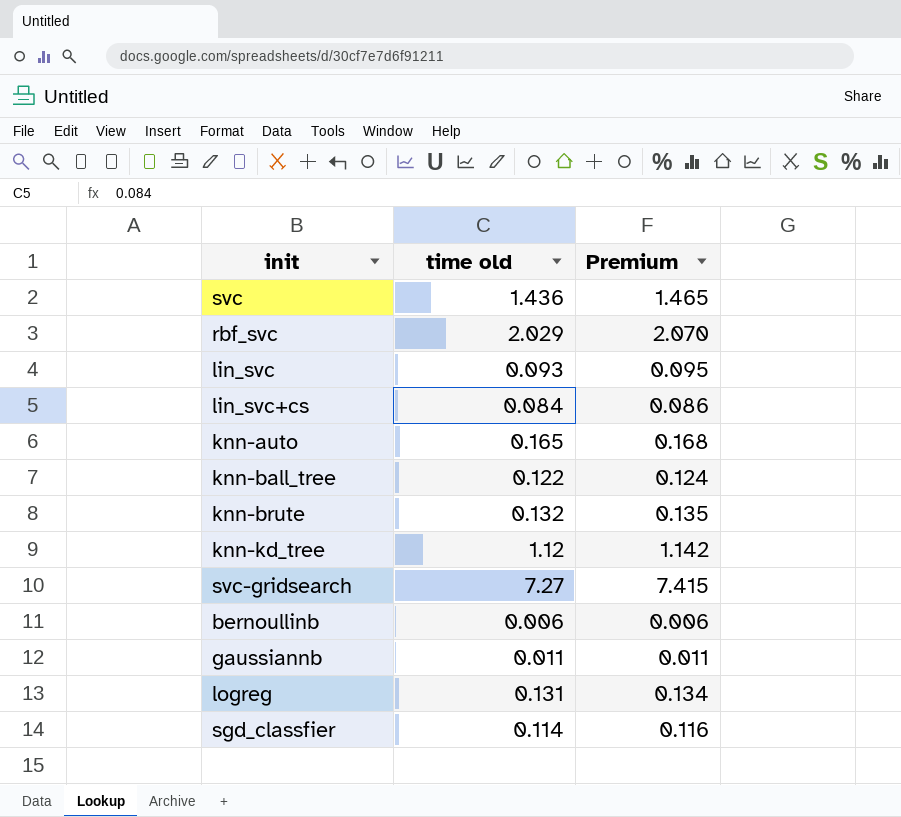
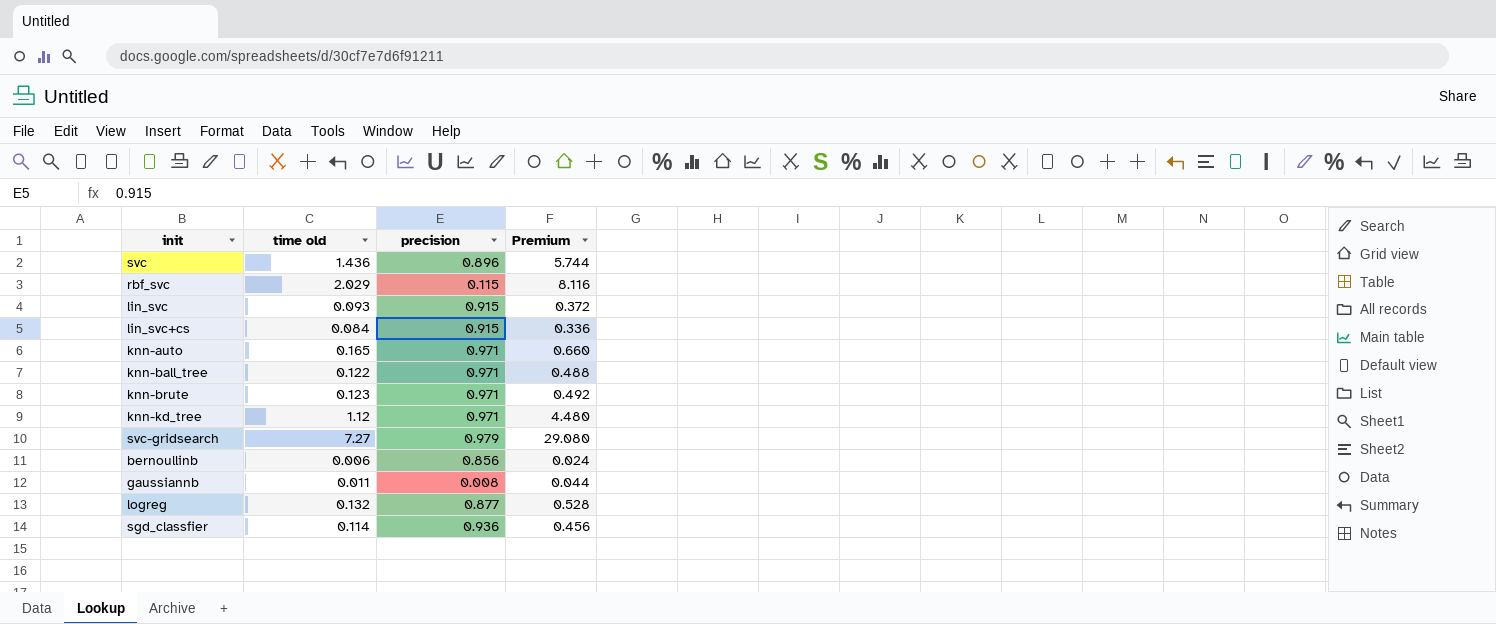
column precision | position: none -> 3
column Premium | formula: [time old] * 1.02 -> [time old] * 4
knn-brute | time old: 0.132 -> 0.123
logreg | time old: 0.131 -> 0.132

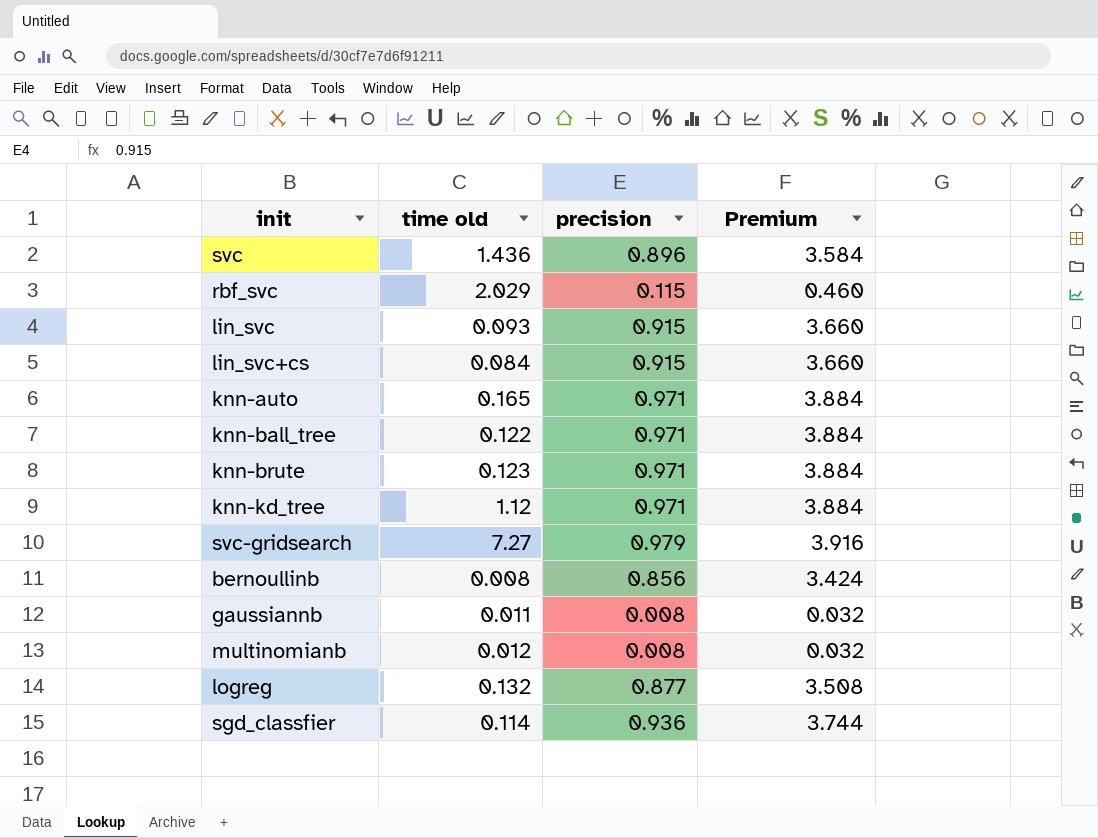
column Premium | formula: [time old] * 4 -> [precision] * 4
bernoullinb | time old: 0.006 -> 0.008
row multinomianb: none -> 0.012 | 0.008 | 0.032

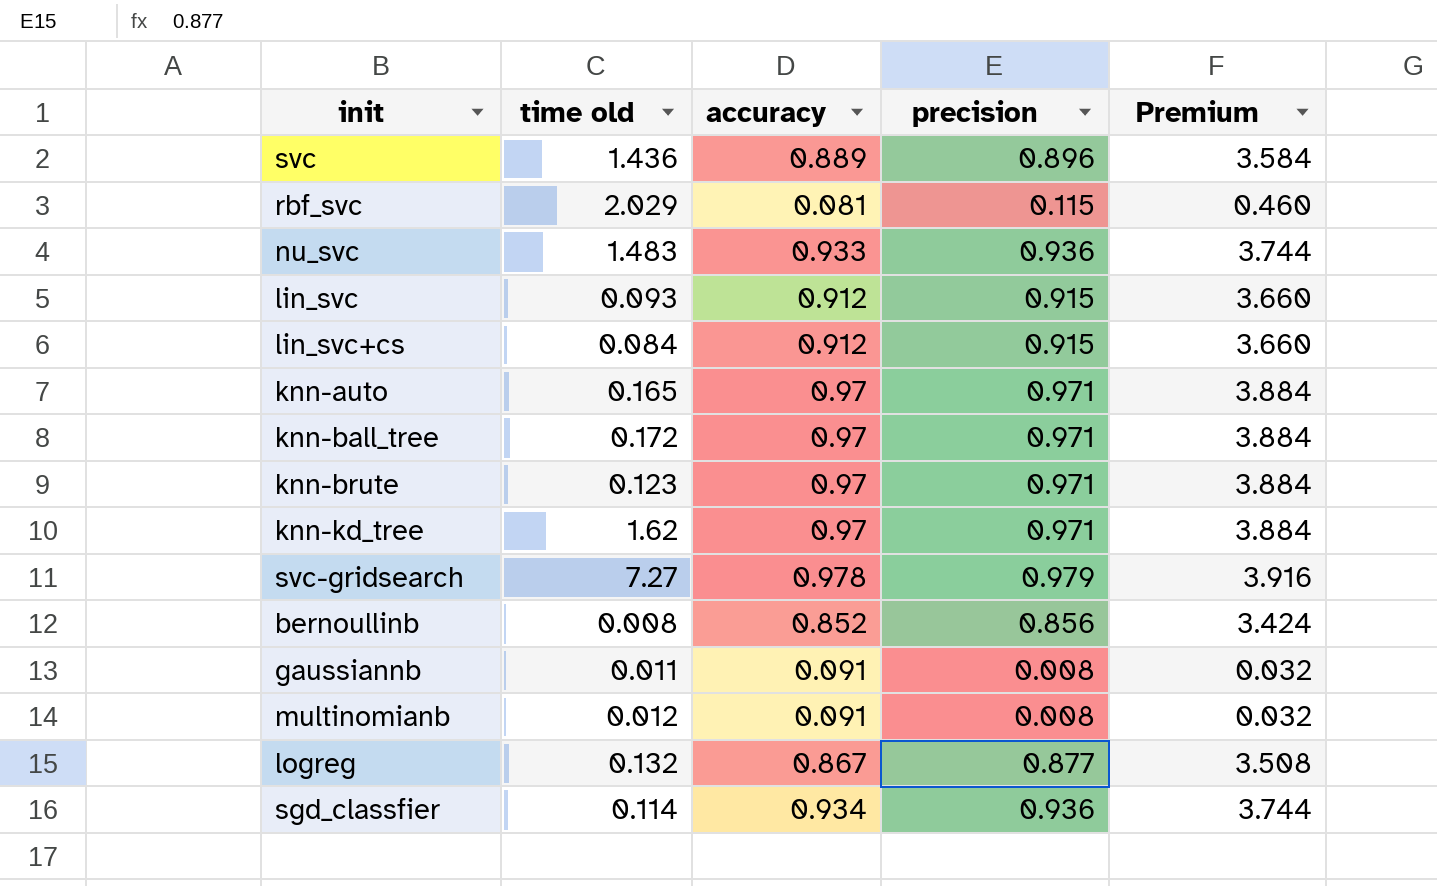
column accuracy | position: none -> 3
row nu_svc: none -> 1.483 | 0.933 | 0.936 | 3.744
knn-ball_tree | time old: 0.122 -> 0.172
knn-kd_tree | time old: 1.12 -> 1.62

